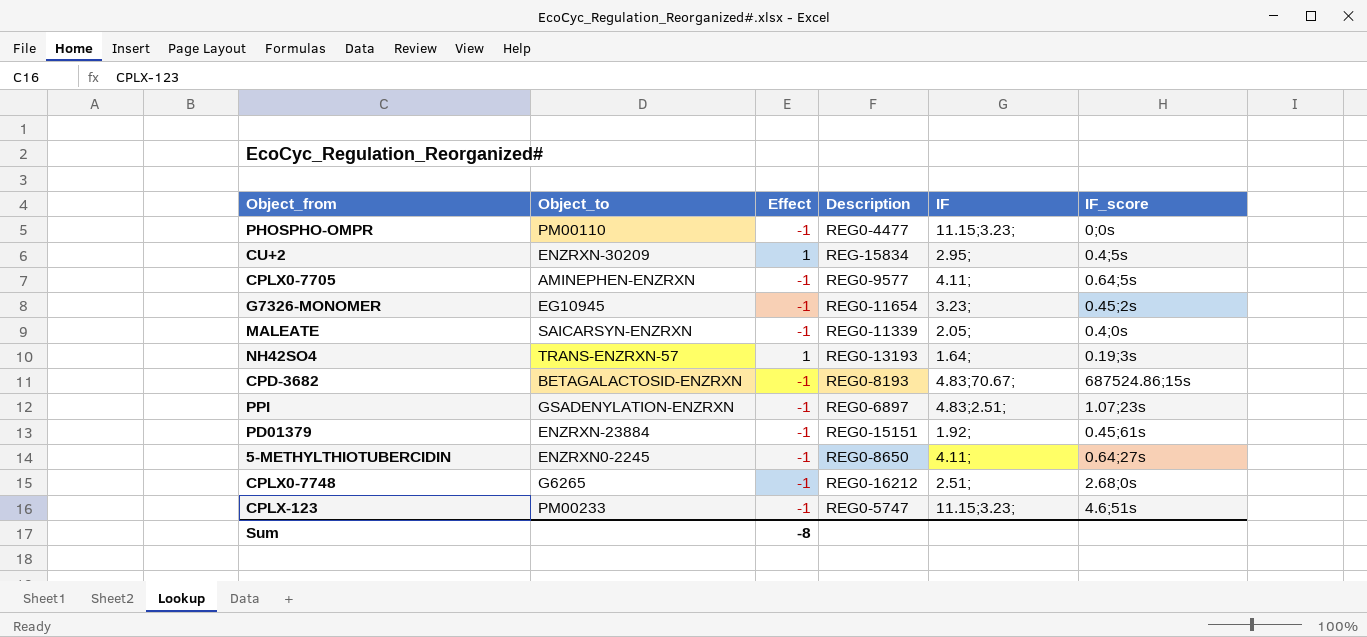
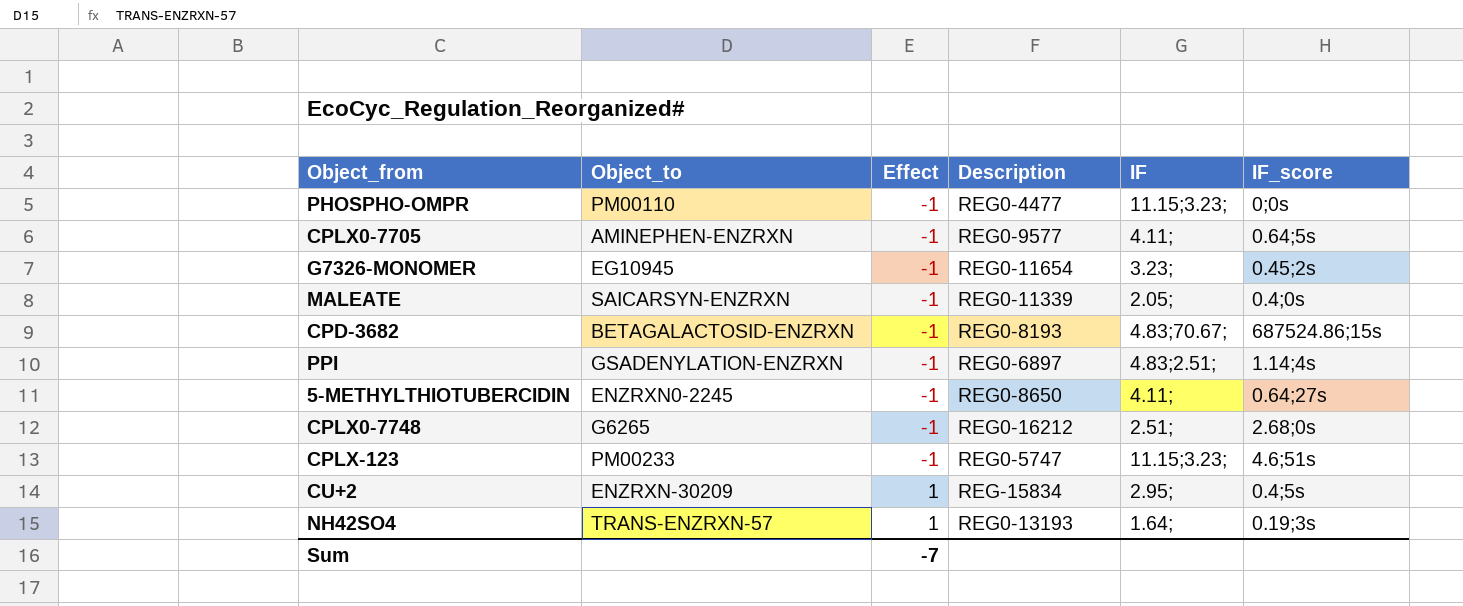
row order: none -> Effect ascending
row PD01379: ENZRXN-23884 | -1 | REG0-15151 | 1.92; | 0.45;61s -> none
PPI | IF_score: 1.07;23s -> 1.14;4s
Sum | Effect: -8 -> -7

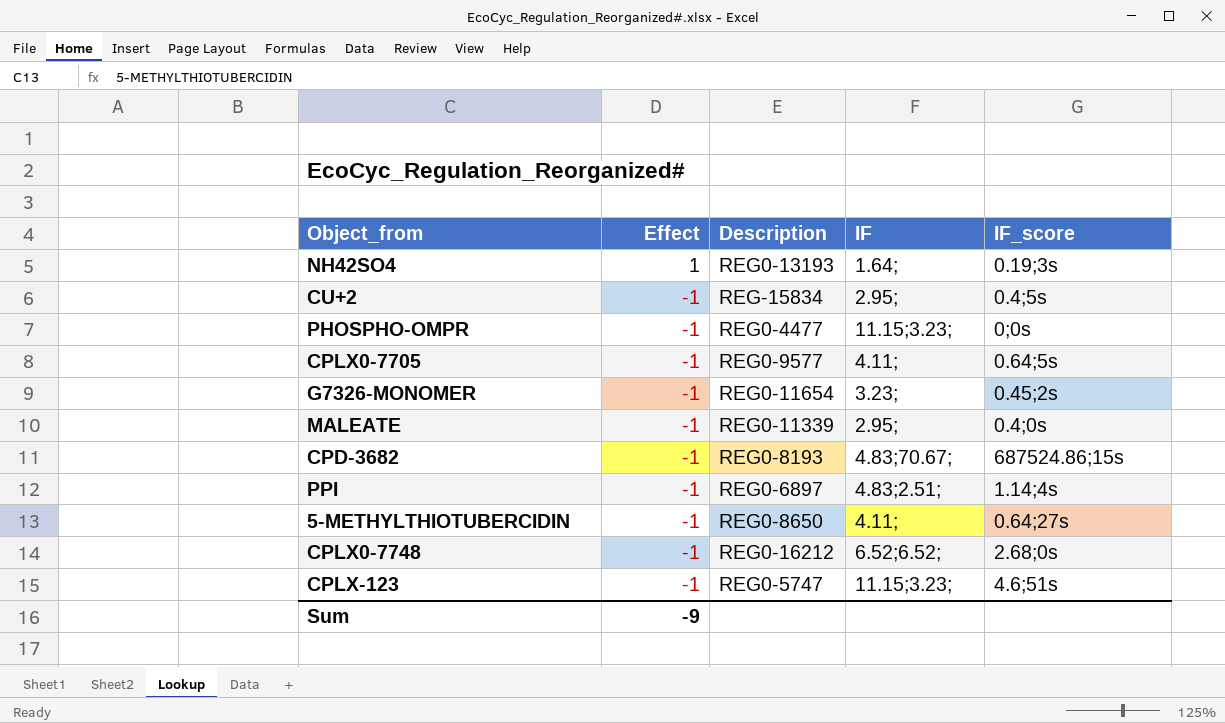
row order: Effect ascending -> Effect descending
column Object_to | position: 2 -> none
CU+2 | Effect: 1 -> -1
MALEATE | IF: 2.05; -> 2.95;
CPLX0-7748 | IF: 2.51; -> 6.52;6.52;
Sum | Effect: -7 -> -9

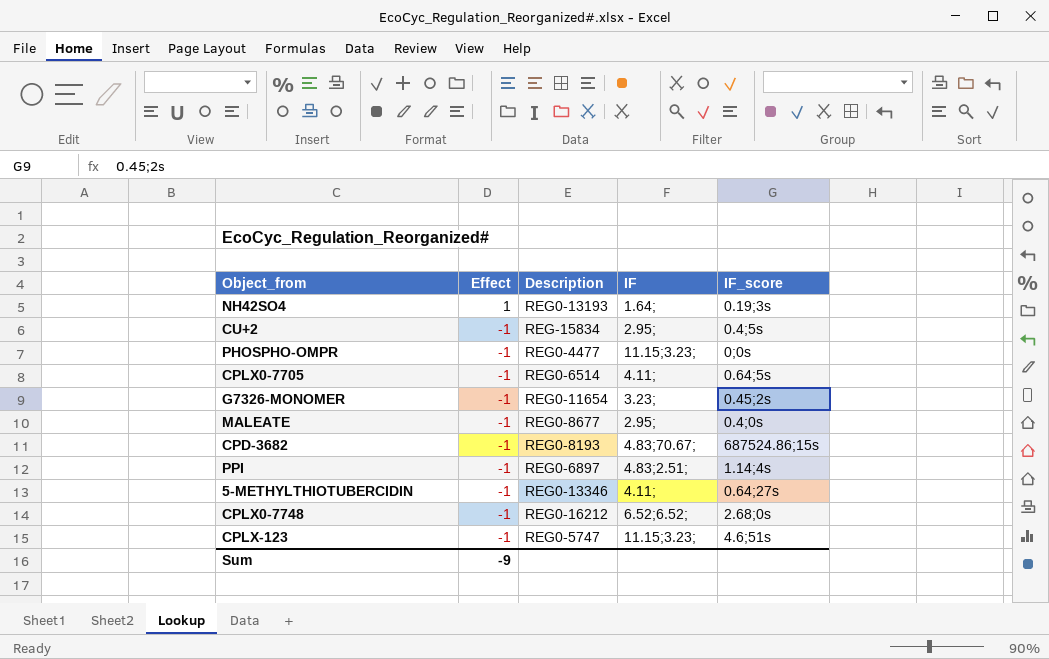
CPLX0-7705 | Description: REG0-9577 -> REG0-6514
MALEATE | Description: REG0-11339 -> REG0-8677
5-METHYLTHIOTUBERCIDIN | Description: REG0-8650 -> REG0-13346

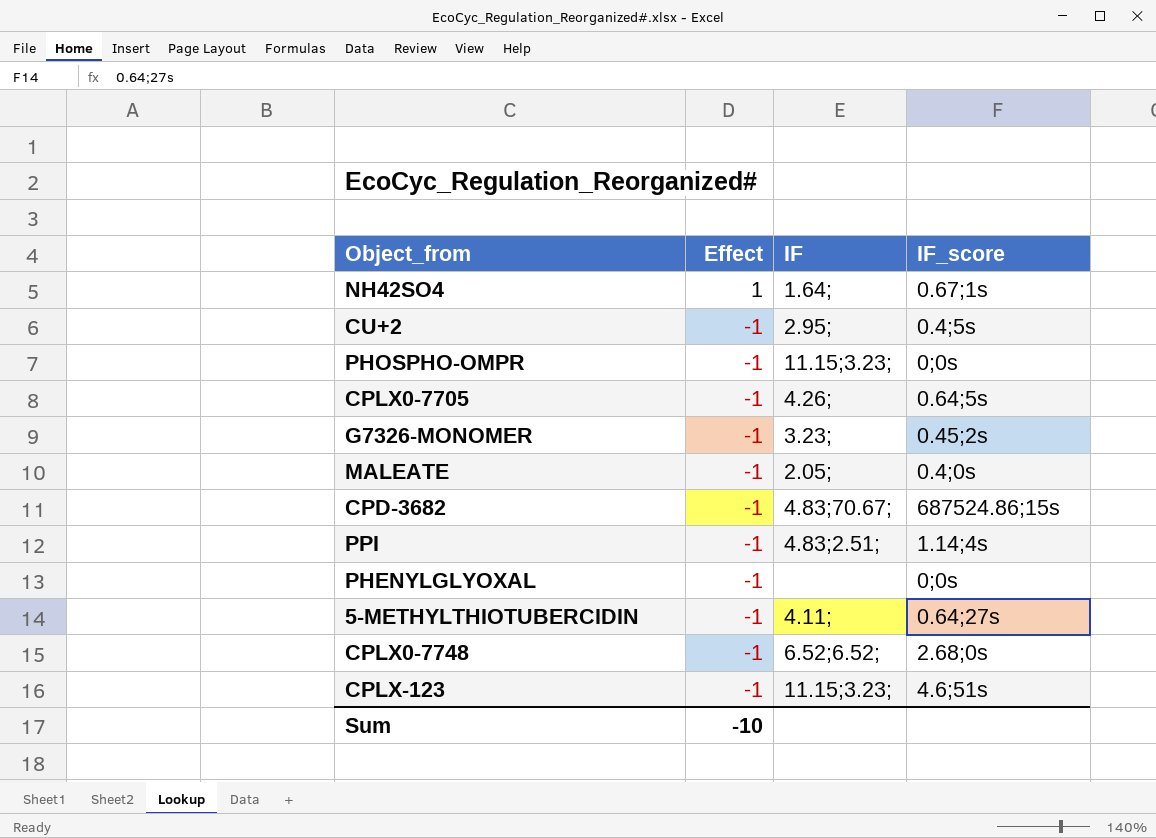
column Description | position: 3 -> none
NH42SO4 | IF_score: 0.19;3s -> 0.67;1s
CPLX0-7705 | IF: 4.11; -> 4.26;
MALEATE | IF: 2.95; -> 2.05;
row PHENYLGLYOXAL: none -> -1 | none | 0;0s
Sum | Effect: -9 -> -10

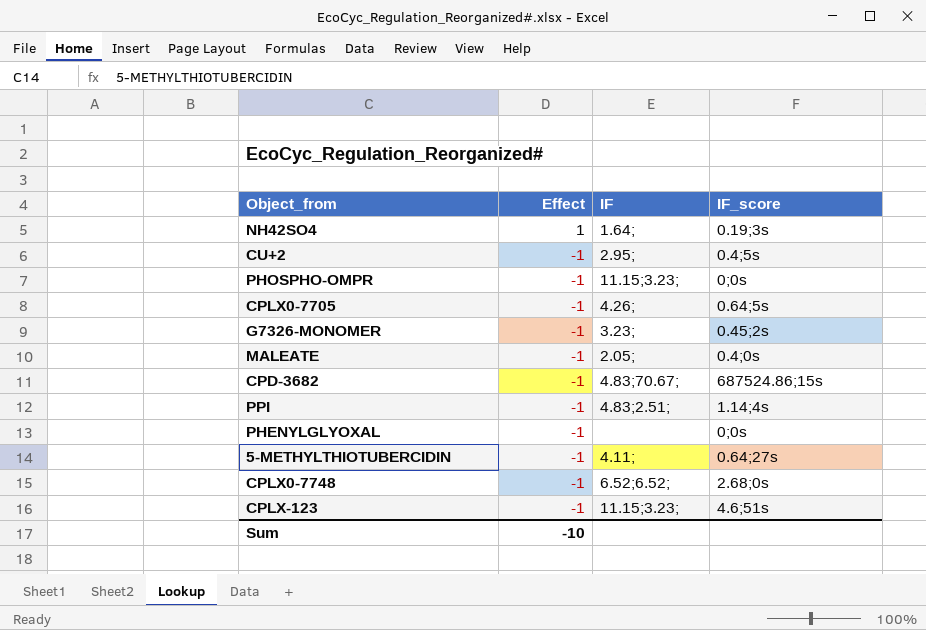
NH42SO4 | IF_score: 0.67;1s -> 0.19;3s

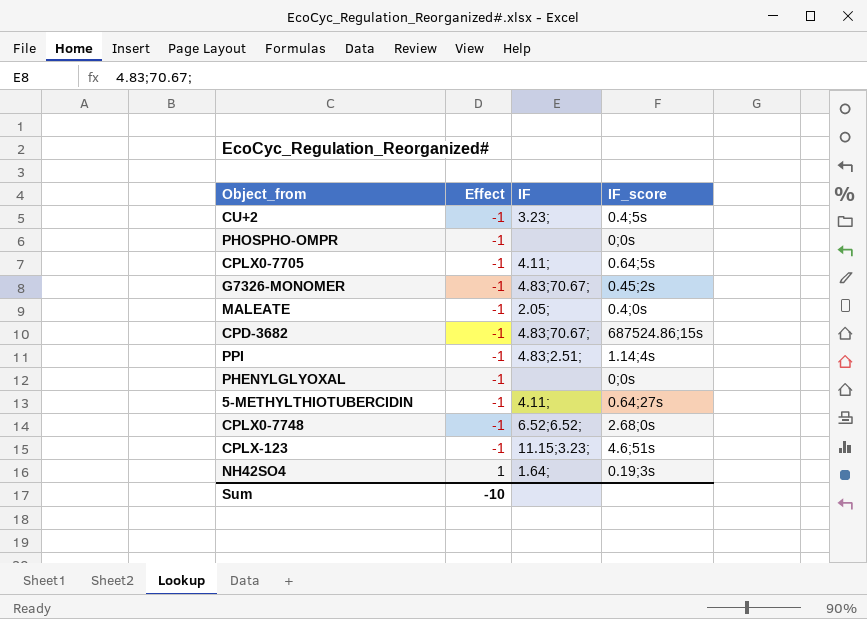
row order: Effect descending -> Effect ascending
CU+2 | IF: 2.95; -> 3.23;
PHOSPHO-OMPR | IF: 11.15;3.23; -> none
CPLX0-7705 | IF: 4.26; -> 4.11;
G7326-MONOMER | IF: 3.23; -> 4.83;70.67;

